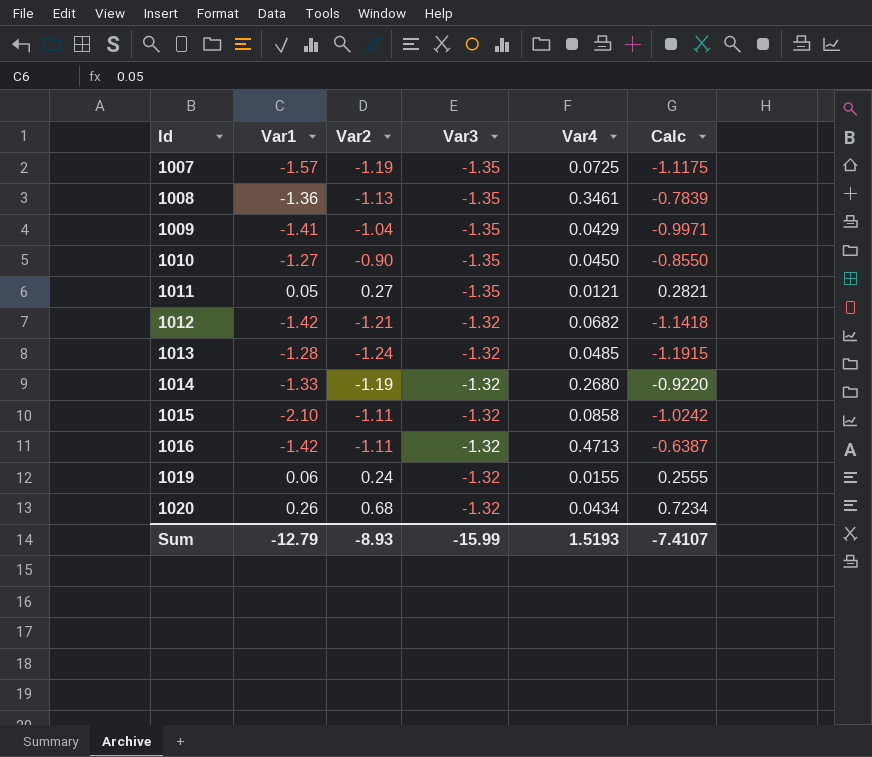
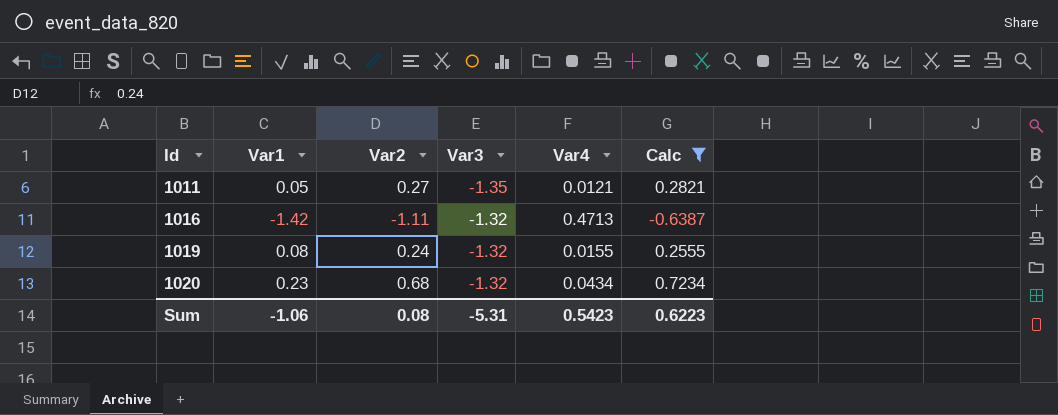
filter: none -> Calc >= -0.6387
1019 | Var1: 0.06 -> 0.08
1020 | Var1: 0.26 -> 0.23
Sum | Var1: -12.79 -> -1.06
Sum | Var2: -8.93 -> 0.08
Sum | Var3: -15.99 -> -5.31
Sum | Var4: 1.5193 -> 0.5423
Sum | Calc: -7.4107 -> 0.6223

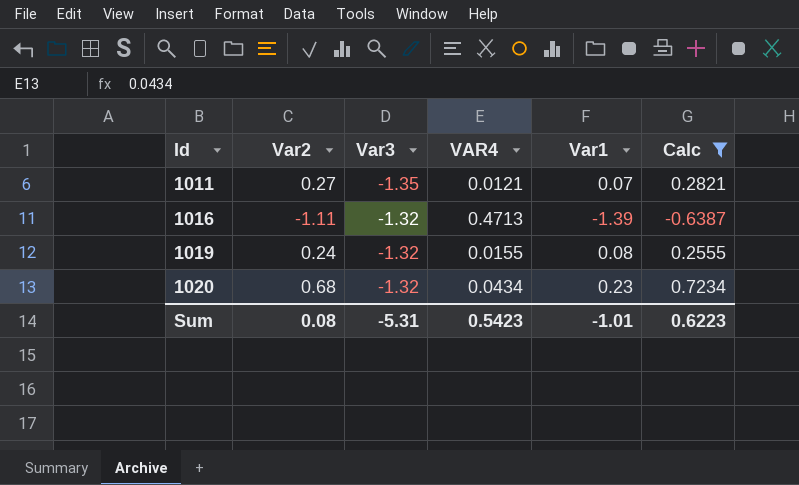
column name: Var4 -> VAR4
column Var1 | position: 2 -> 5
1011 | Var1: 0.05 -> 0.07
1016 | Var1: -1.42 -> -1.39
Sum | Var1: -1.06 -> -1.01

